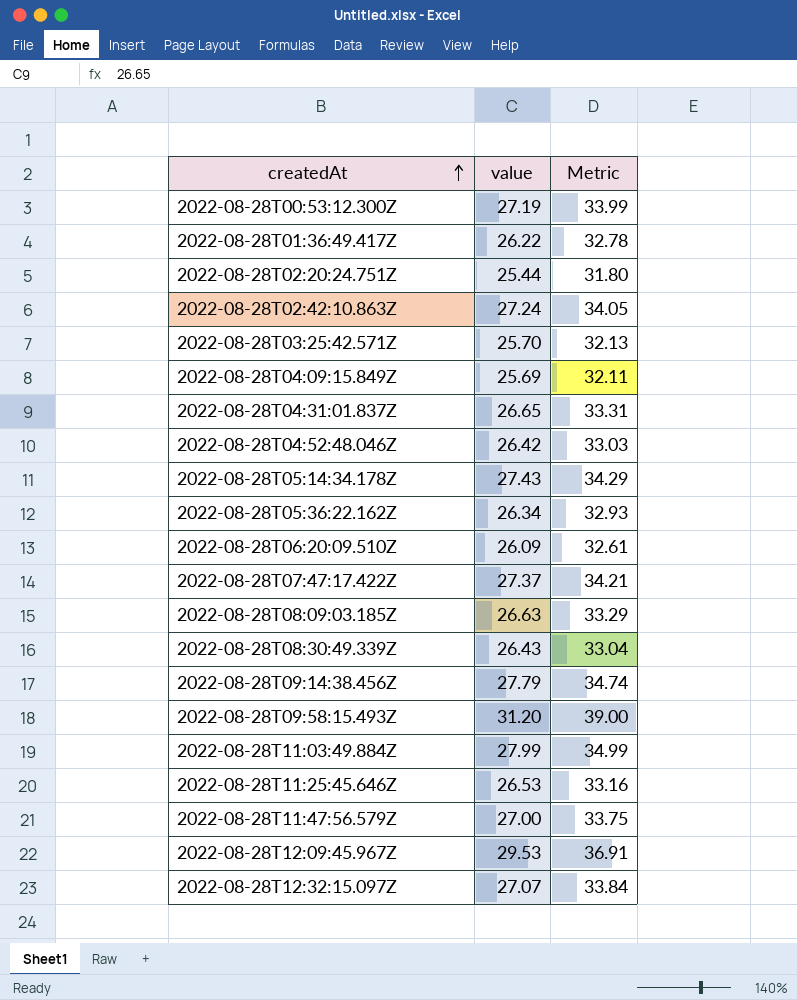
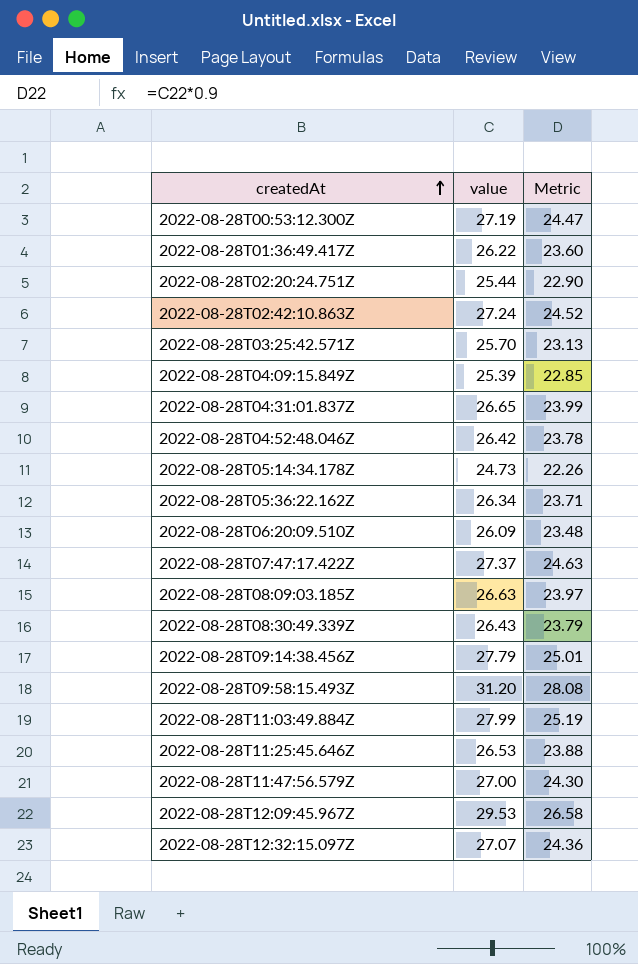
column Metric | formula: [value] * 1.25 -> [value] * 0.9
2022-08-28T04:09:15.849Z | value: 25.69 -> 25.39
2022-08-28T05:14:34.178Z | value: 27.43 -> 24.73

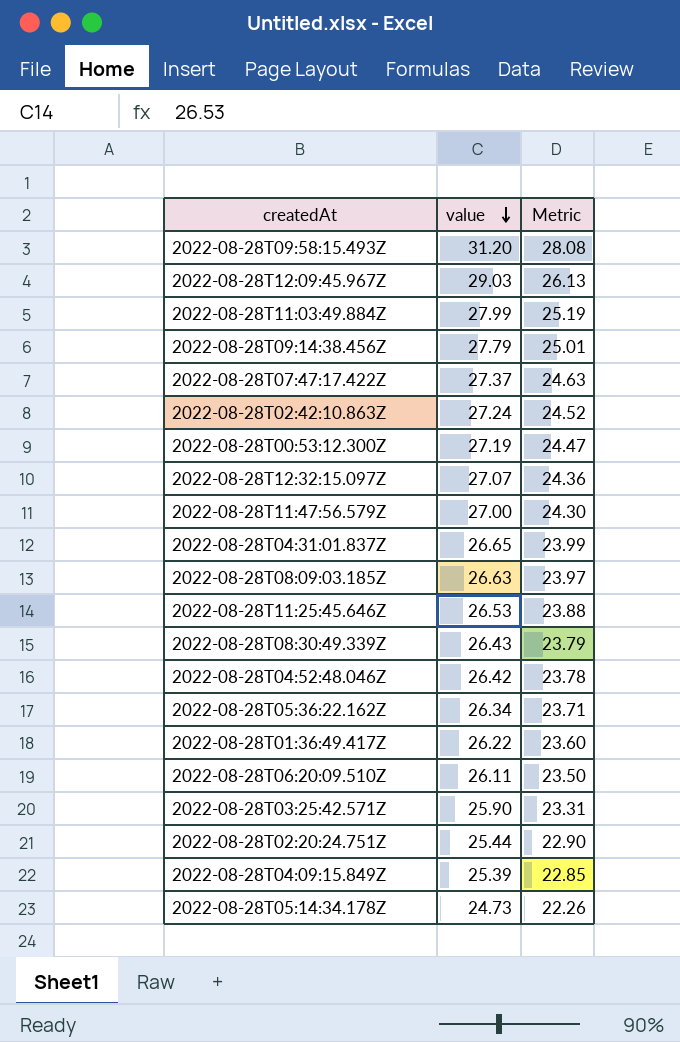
row order: createdAt ascending -> value descending
2022-08-28T12:09:45.967Z | value: 29.53 -> 29.03
2022-08-28T12:09:45.967Z | Metric: 26.58 -> 26.13
2022-08-28T06:20:09.510Z | value: 26.09 -> 26.11
2022-08-28T06:20:09.510Z | Metric: 23.48 -> 23.50
2022-08-28T03:25:42.571Z | value: 25.70 -> 25.90
2022-08-28T03:25:42.571Z | Metric: 23.13 -> 23.31

